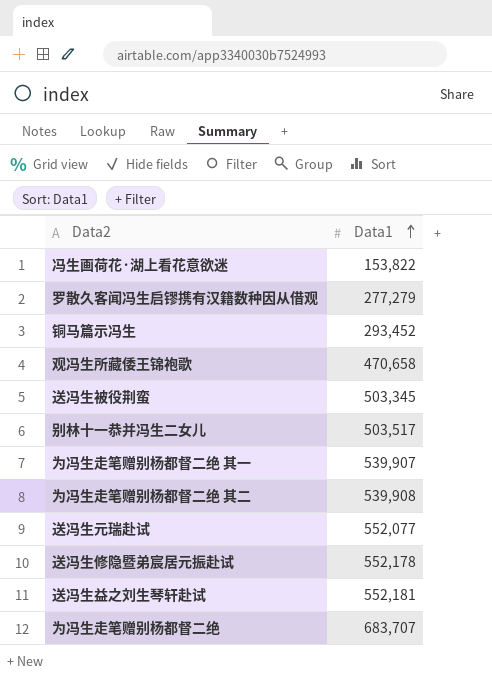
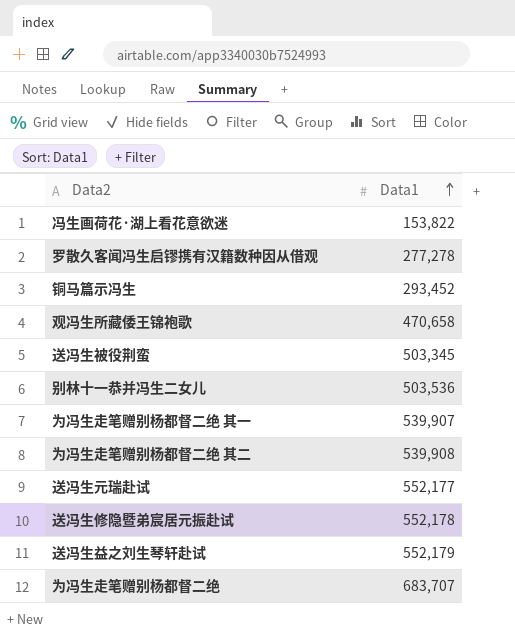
罗散久客闻冯生启镠携有汉籍数种因从借观 | Data1: 277,279 -> 277,278
别林十一恭并冯生二女儿 | Data1: 503,517 -> 503,536
送冯生元瑞赴试 | Data1: 552,077 -> 552,177
送冯生益之刘生琴轩赴试 | Data1: 552,181 -> 552,179

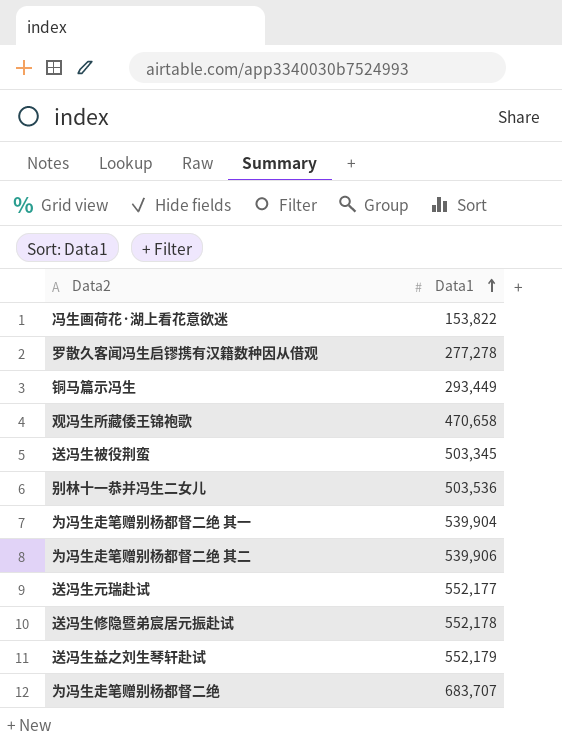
铜马篇示冯生 | Data1: 293,452 -> 293,449
为冯生走笔赠别杨都督二绝 其一 | Data1: 539,907 -> 539,904
为冯生走笔赠别杨都督二绝 其二 | Data1: 539,908 -> 539,906

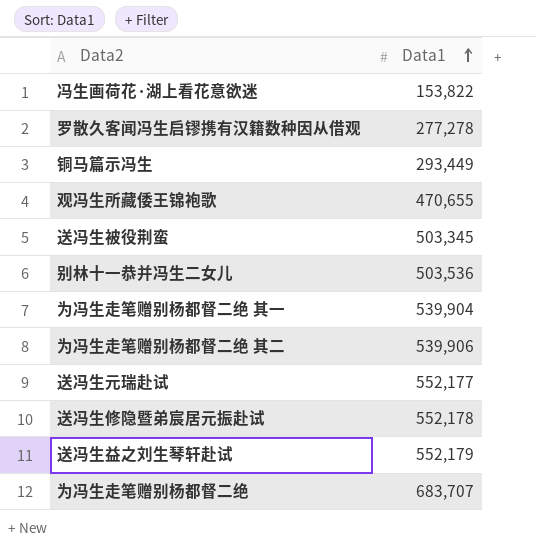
观冯生所藏倭王锦袍歌 | Data1: 470,658 -> 470,655

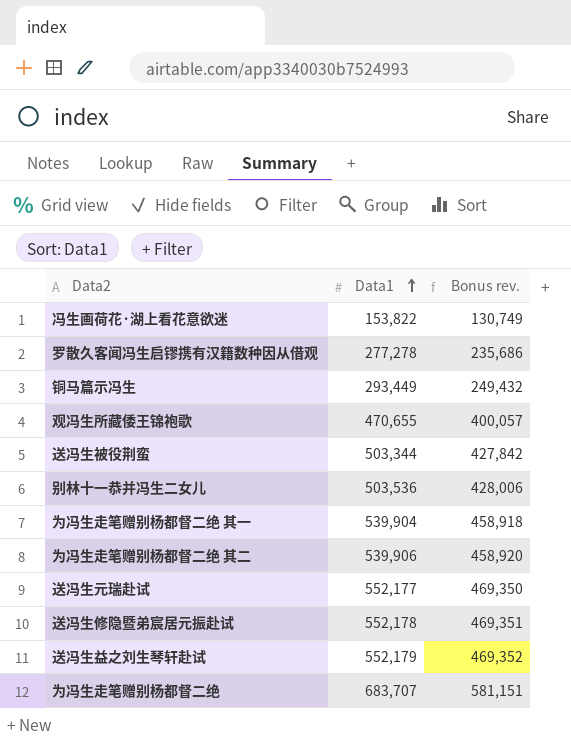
column Bonus rev. | formula: none -> [Data1] * 0.85
送冯生被役荆蛮 | Data1: 503,345 -> 503,344

